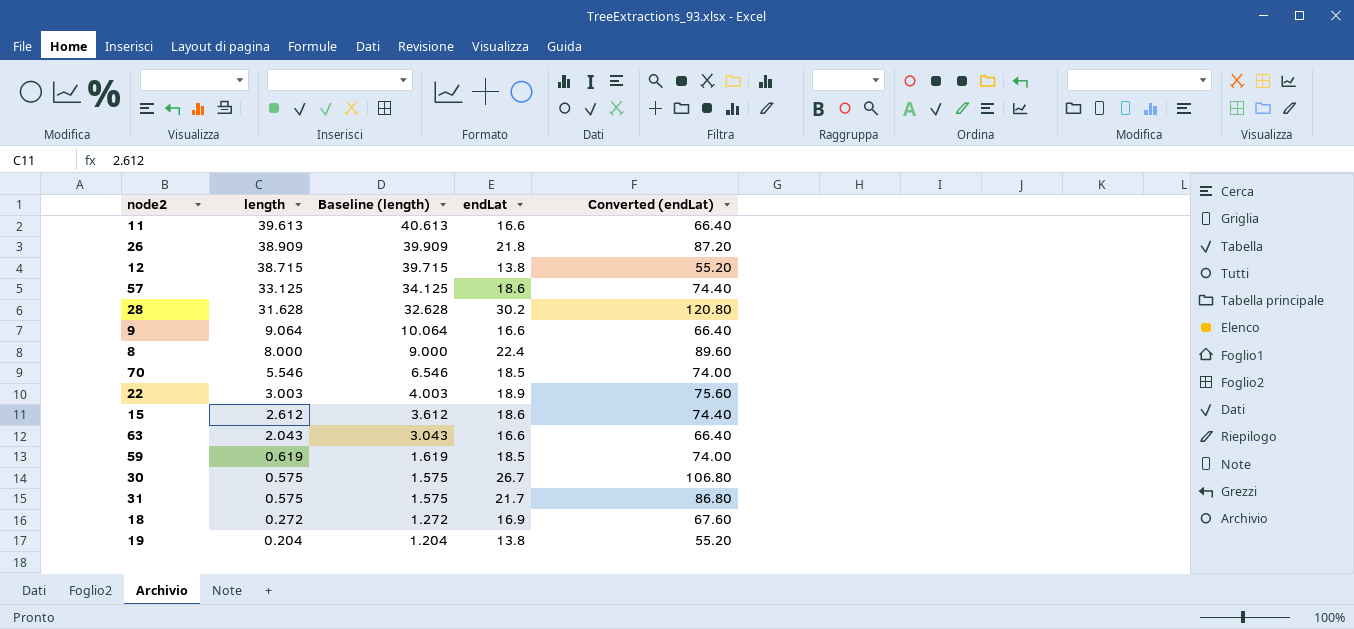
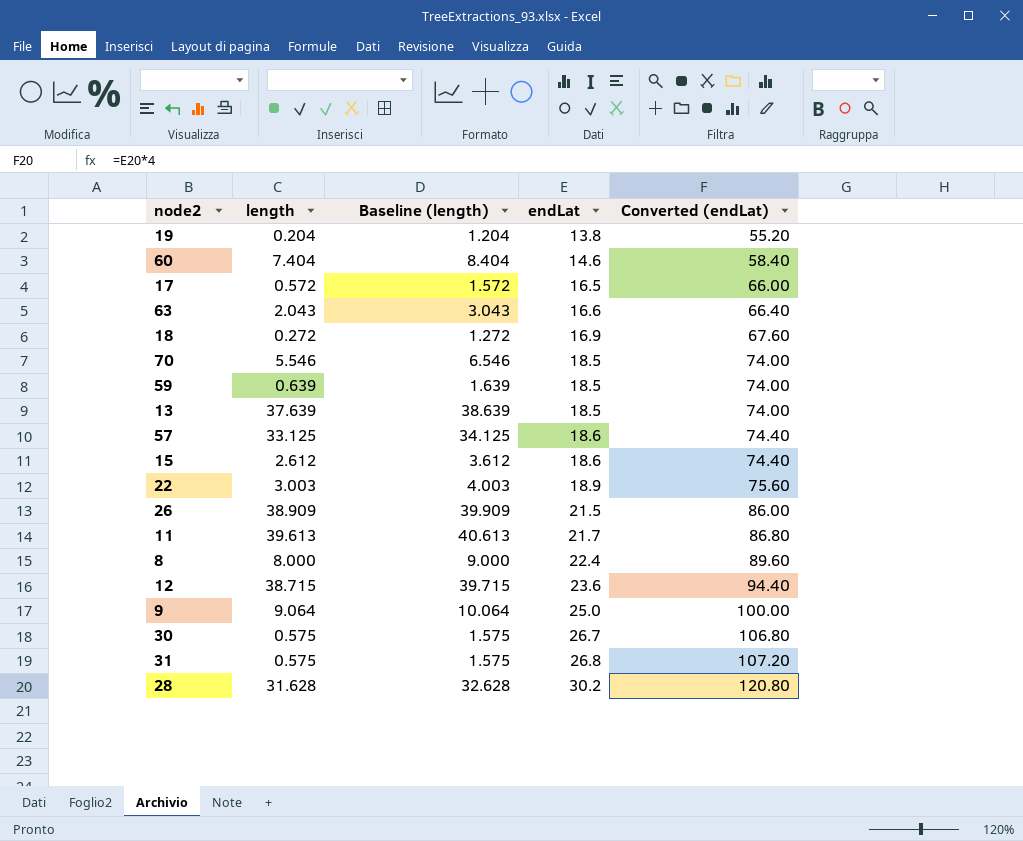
row order: length descending -> endLat ascending
row 60: none -> 7.404 | 8.404 | 14.6 | 58.40
row 17: none -> 0.572 | 1.572 | 16.5 | 66.00
59 | length: 0.619 -> 0.639
59 | Baseline (length): 1.619 -> 1.639
row 13: none -> 37.639 | 38.639 | 18.5 | 74.00
26 | endLat: 21.8 -> 21.5
26 | Converted (endLat): 87.20 -> 86.00
11 | endLat: 16.6 -> 21.7
11 | Converted (endLat): 66.40 -> 86.80
12 | endLat: 13.8 -> 23.6
12 | Converted (endLat): 55.20 -> 94.40
9 | endLat: 16.6 -> 25.0
9 | Converted (endLat): 66.40 -> 100.00
31 | endLat: 21.7 -> 26.8
31 | Converted (endLat): 86.80 -> 107.20

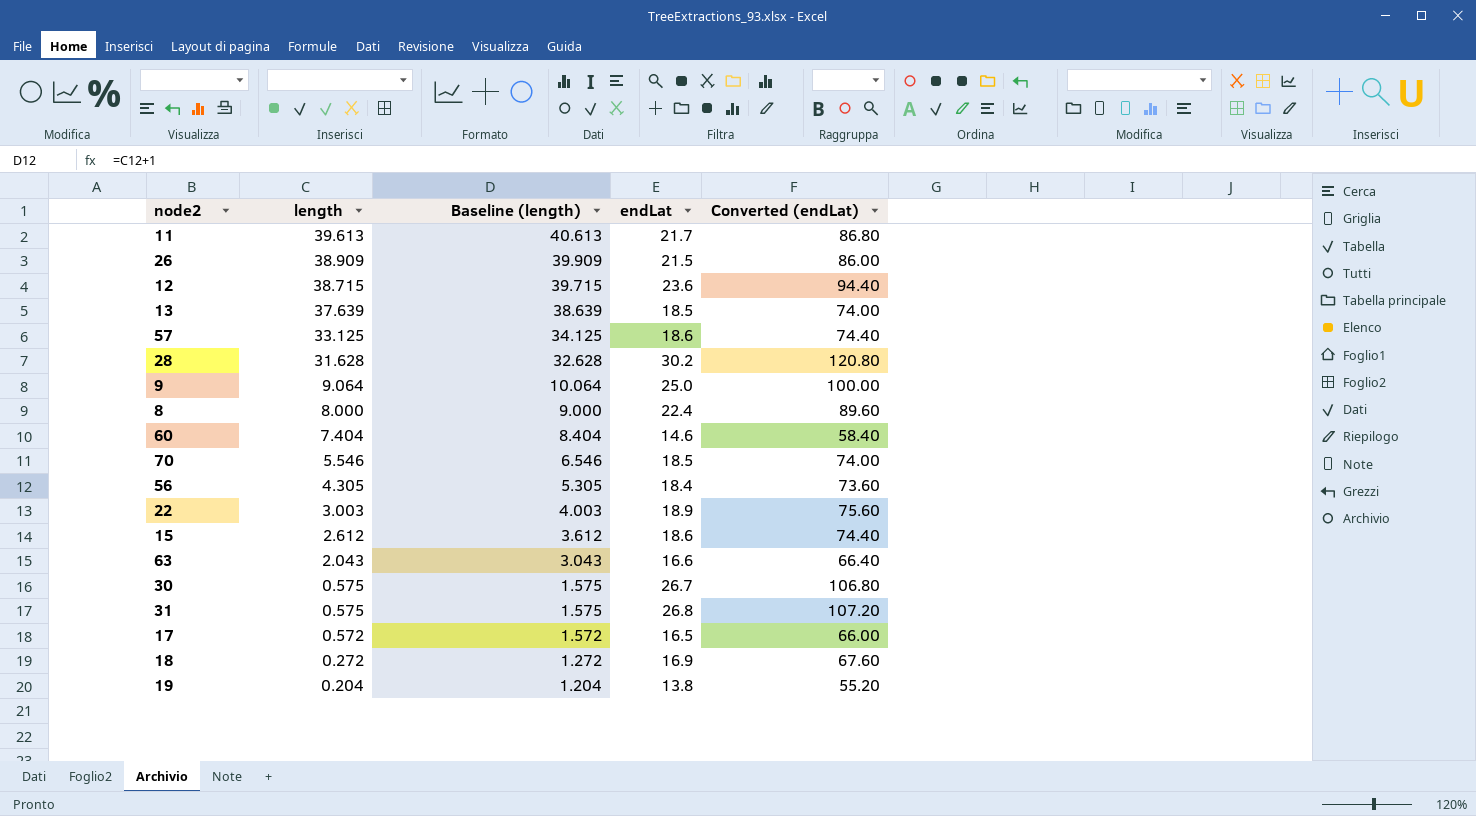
row order: endLat ascending -> length descending
row 59: 0.639 | 1.639 | 18.5 | 74.00 -> none
row 56: none -> 4.305 | 5.305 | 18.4 | 73.60

